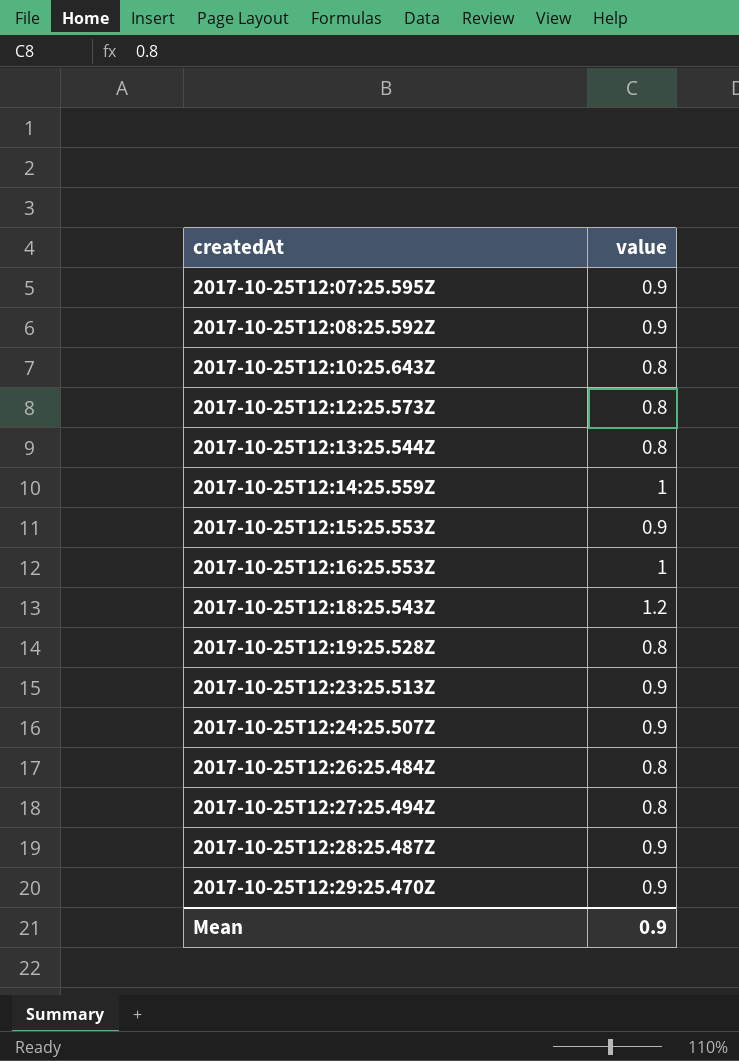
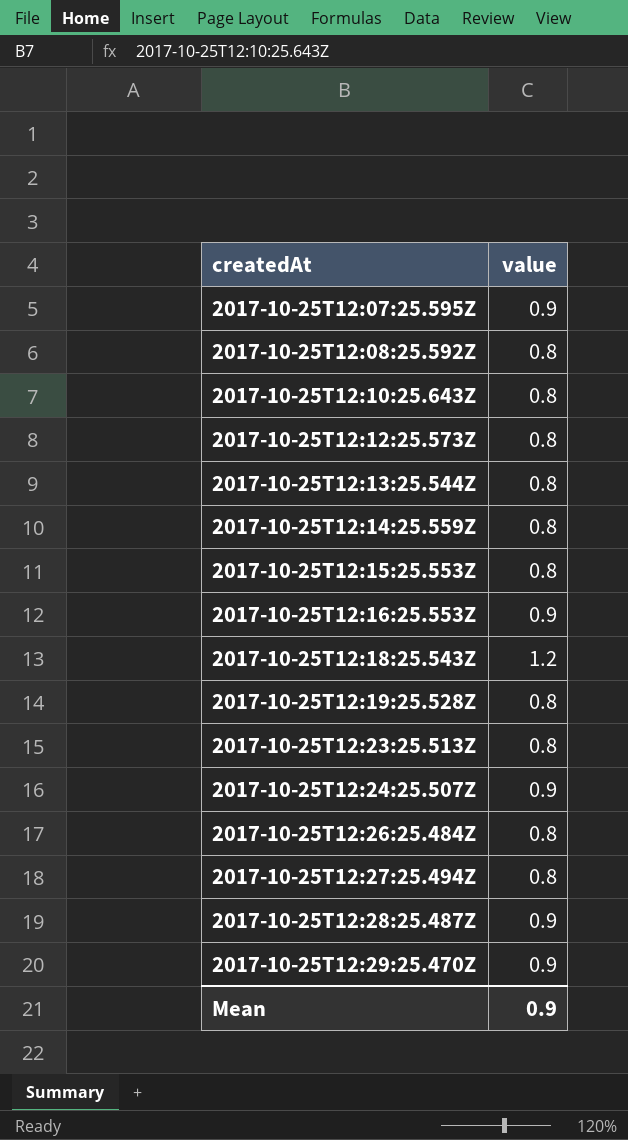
2017-10-25T12:08:25.592Z | value: 0.9 -> 0.8
2017-10-25T12:14:25.559Z | value: 1 -> 0.8
2017-10-25T12:15:25.553Z | value: 0.9 -> 0.8
2017-10-25T12:16:25.553Z | value: 1 -> 0.9
2017-10-25T12:23:25.513Z | value: 0.9 -> 0.8

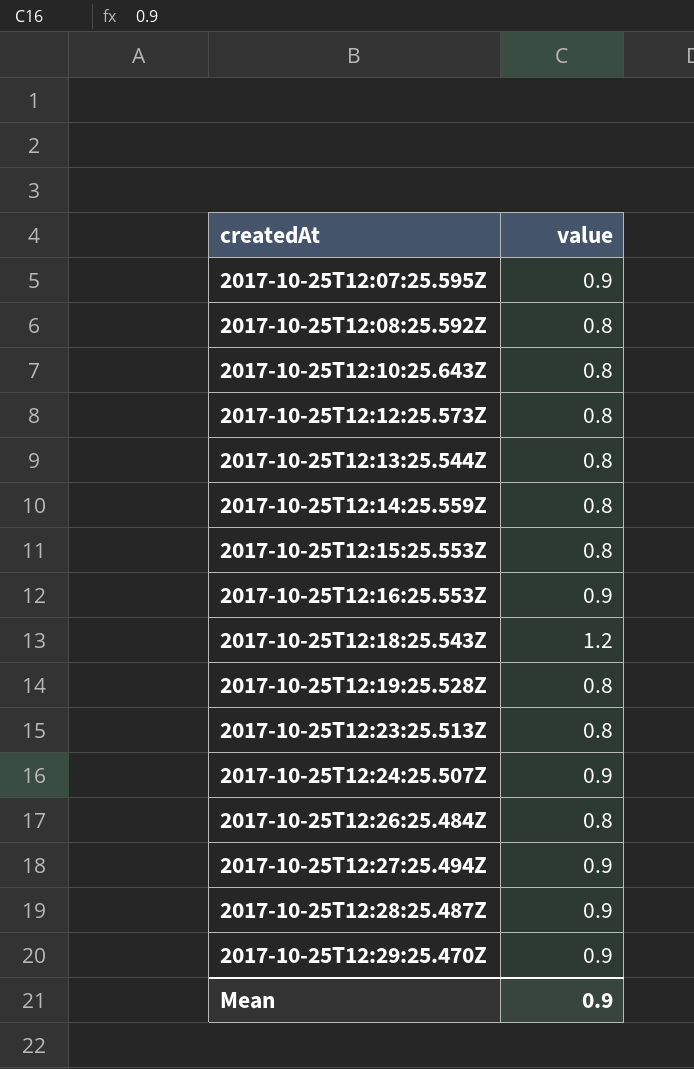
2017-10-25T12:27:25.494Z | value: 0.8 -> 0.9

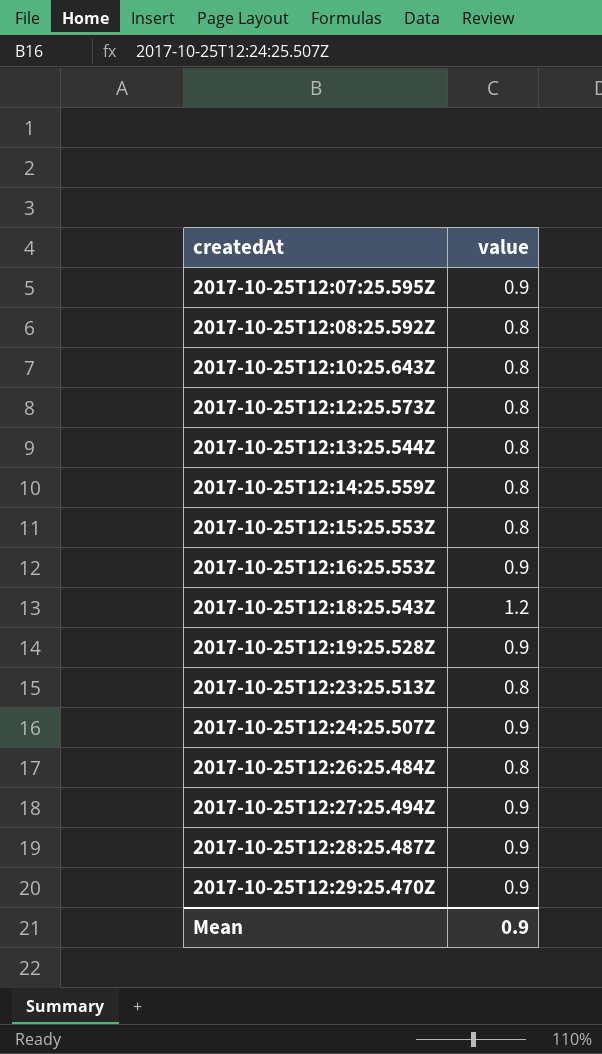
2017-10-25T12:19:25.528Z | value: 0.8 -> 0.9

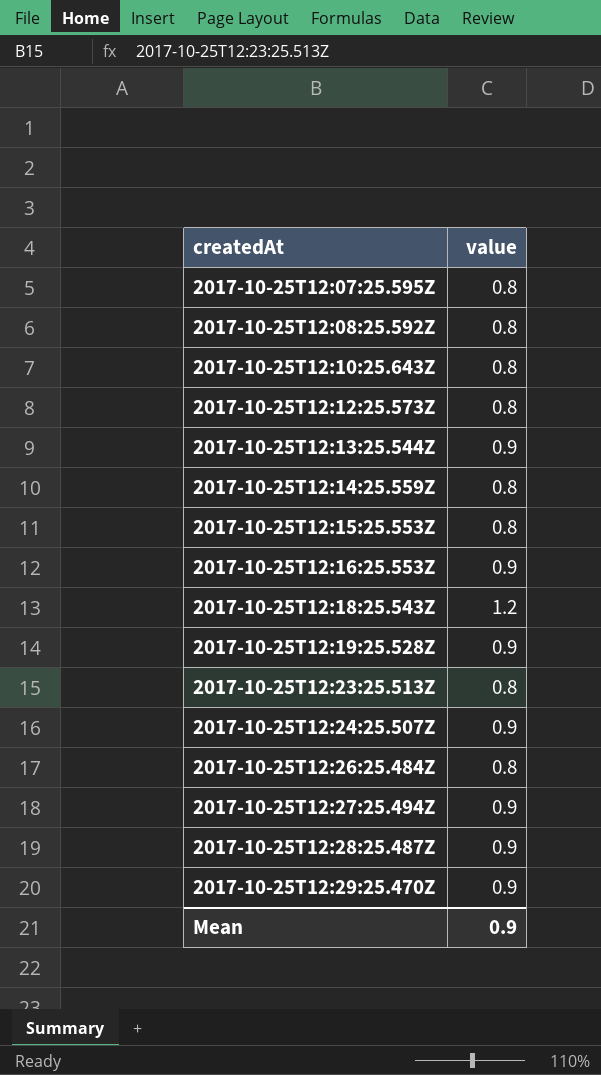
2017-10-25T12:07:25.595Z | value: 0.9 -> 0.8
2017-10-25T12:13:25.544Z | value: 0.8 -> 0.9

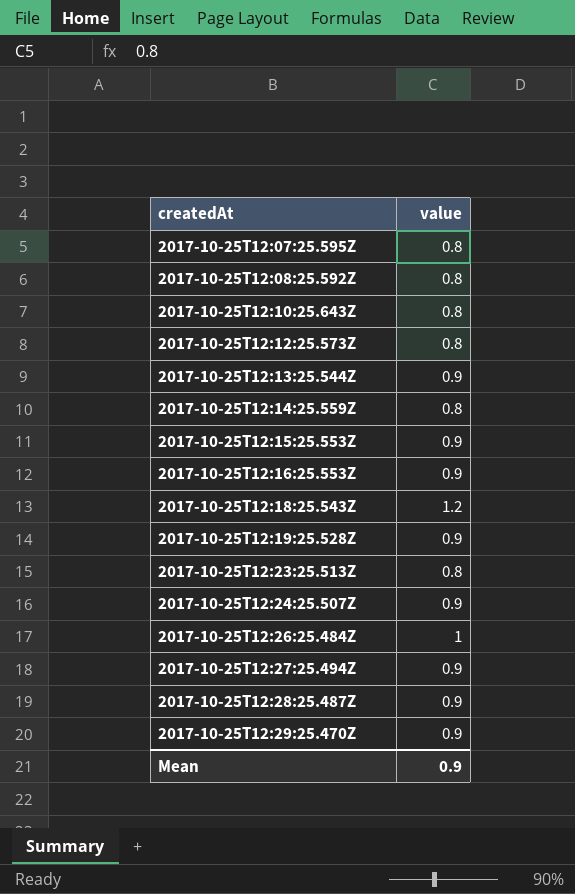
2017-10-25T12:15:25.553Z | value: 0.8 -> 0.9
2017-10-25T12:26:25.484Z | value: 0.8 -> 1

